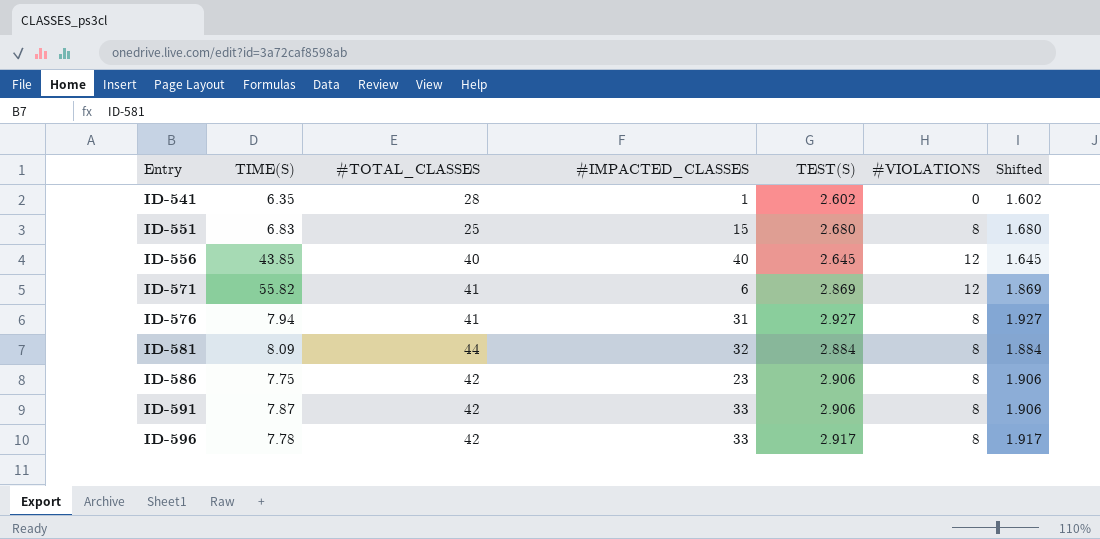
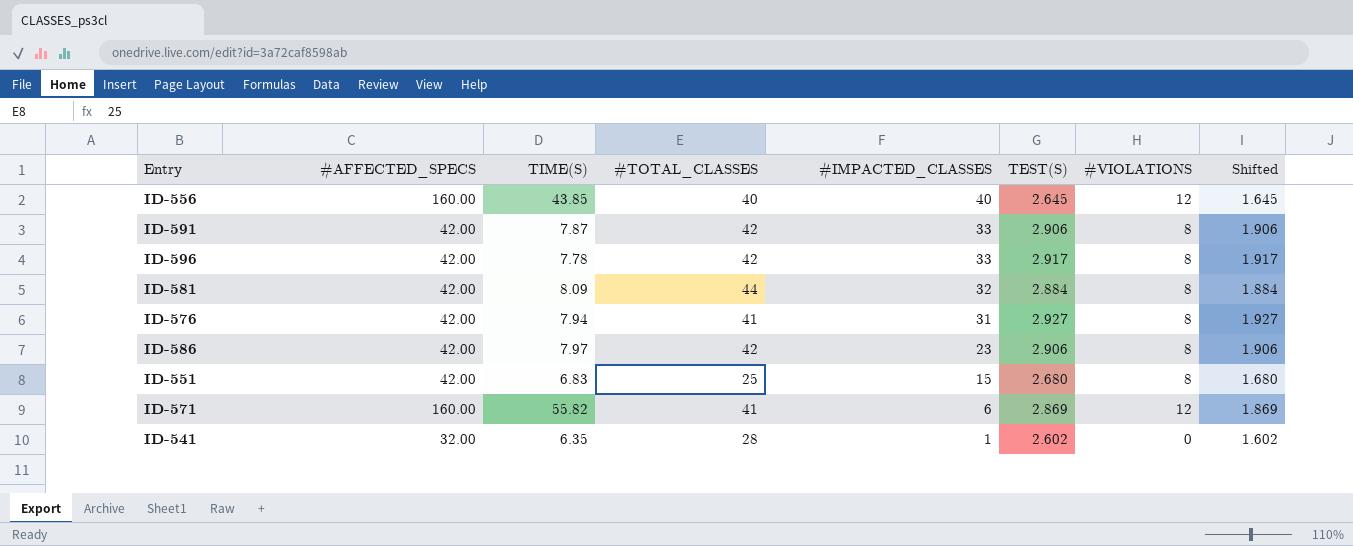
row order: Entry ascending -> #IMPACTED_CLASSES descending
column #AFFECTED_SPECS | position: none -> 2
ID-586 | TIME(S): 7.75 -> 7.97

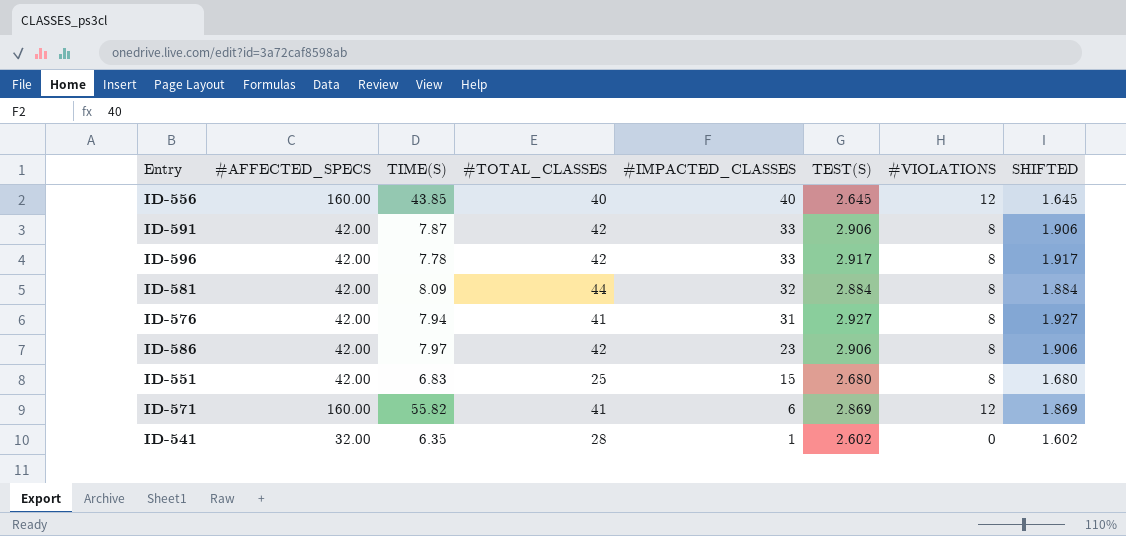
column name: Shifted -> SHIFTED

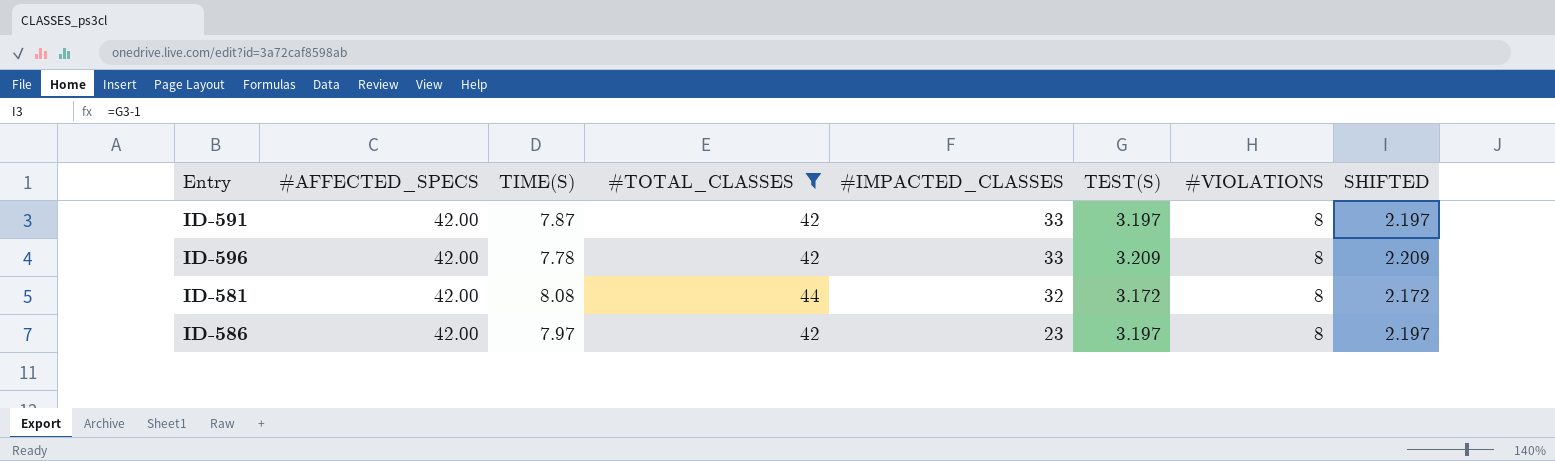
filter: none -> #TOTAL_CLASSES >= 42
ID-591 | TEST(S): 2.906 -> 3.197
ID-591 | SHIFTED: 1.906 -> 2.197
ID-596 | TEST(S): 2.917 -> 3.209
ID-596 | SHIFTED: 1.917 -> 2.209
ID-581 | TIME(S): 8.09 -> 8.08
ID-581 | TEST(S): 2.884 -> 3.172
ID-581 | SHIFTED: 1.884 -> 2.172
ID-586 | TEST(S): 2.906 -> 3.197
ID-586 | SHIFTED: 1.906 -> 2.197

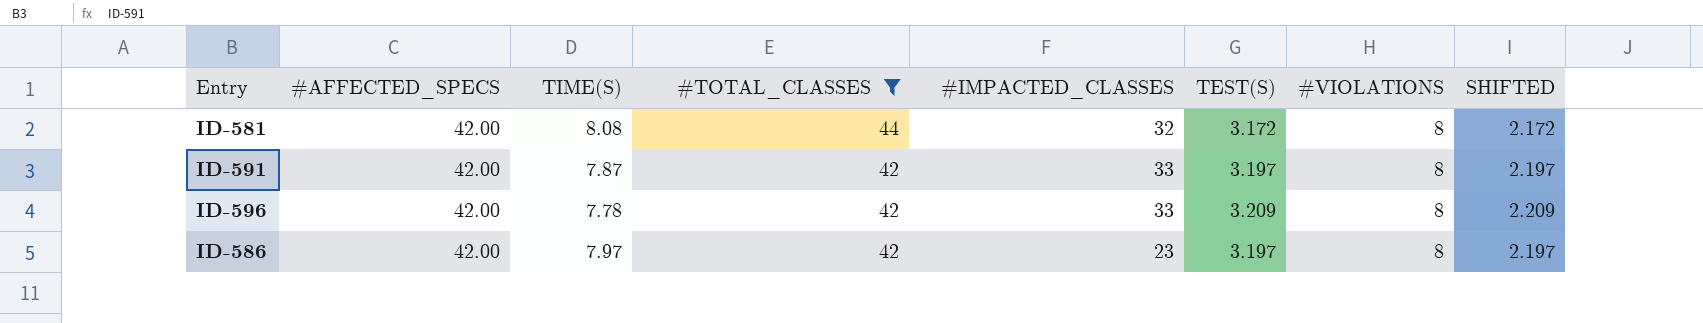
row order: #IMPACTED_CLASSES descending -> #TOTAL_CLASSES descending

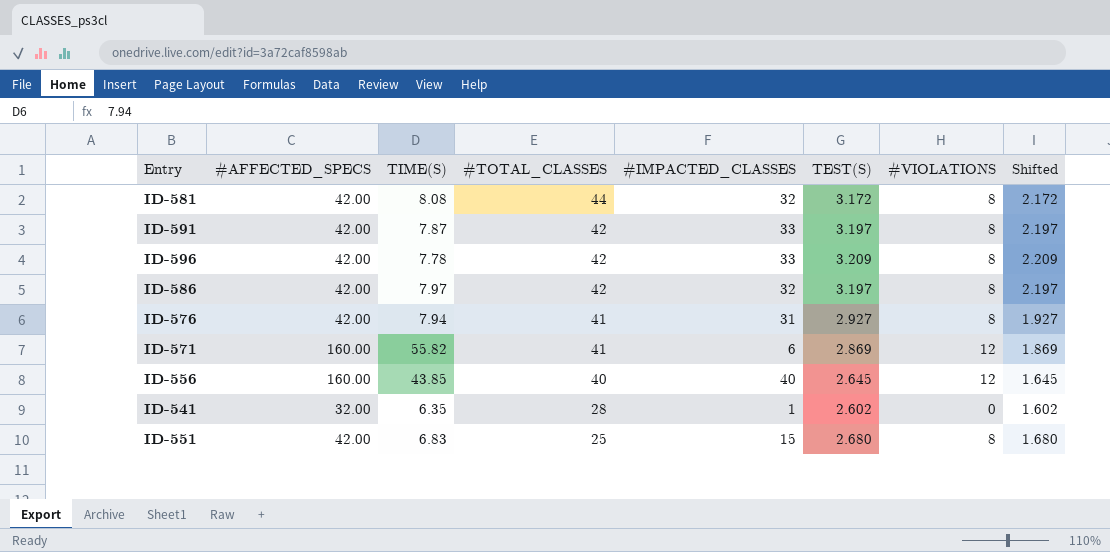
filter: #TOTAL_CLASSES >= 42 -> none
column name: SHIFTED -> Shifted
ID-586 | #IMPACTED_CLASSES: 23 -> 32

